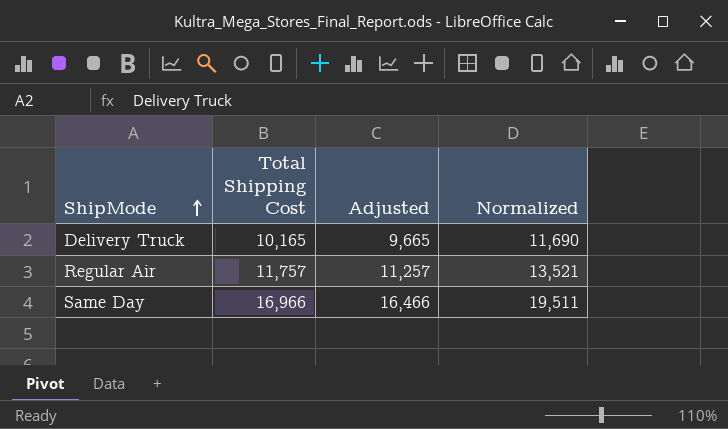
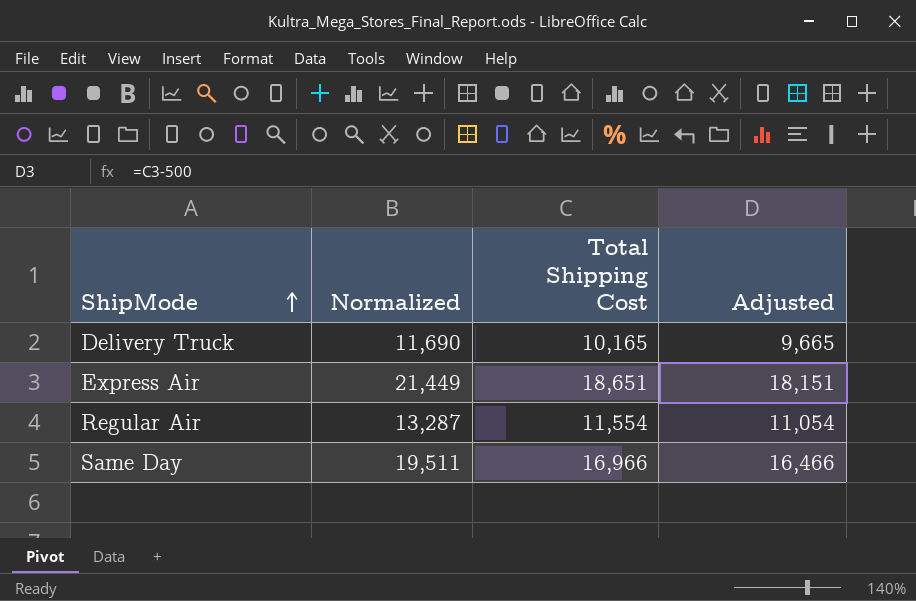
column Normalized | position: 4 -> 2
row Express Air: none -> 21,449 | 18,651 | 18,151
Regular Air | Normalized: 13,521 -> 13,287
Regular Air | Total Shipping Cost: 11,757 -> 11,554
Regular Air | Adjusted: 11,257 -> 11,054

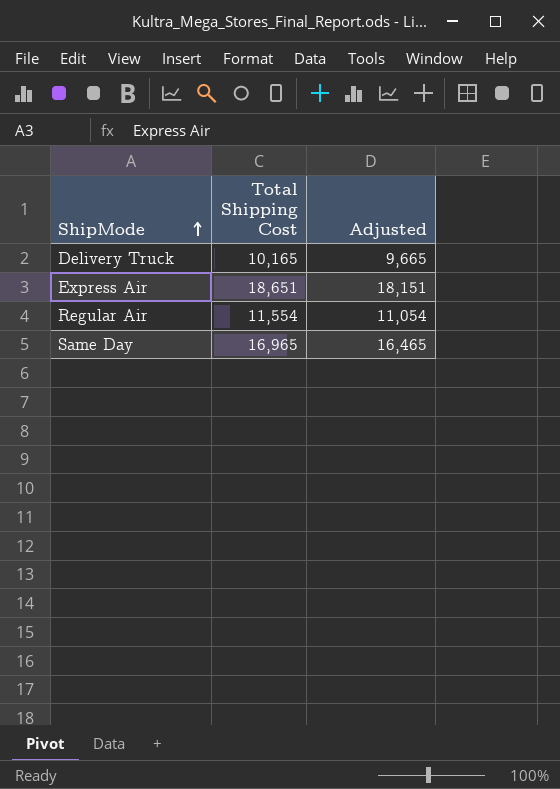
column Normalized | formula: [Total Shipping Cost] * 1.15 -> none
Same Day | Total Shipping Cost: 16,966 -> 16,965
Same Day | Adjusted: 16,466 -> 16,465

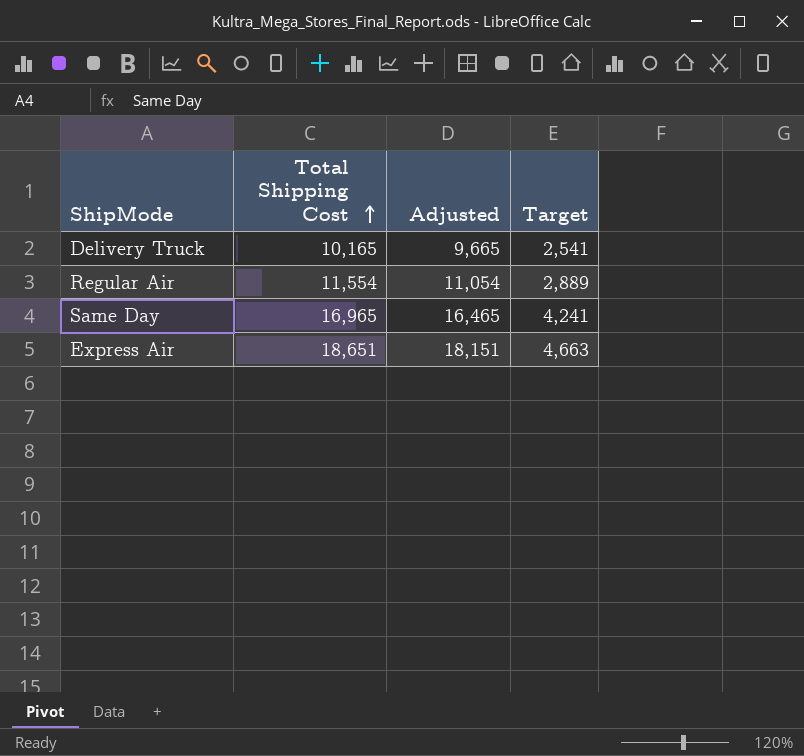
row order: ShipMode ascending -> Total Shipping Cost ascending
column Target | formula: none -> [Total Shipping Cost] * 0.25

